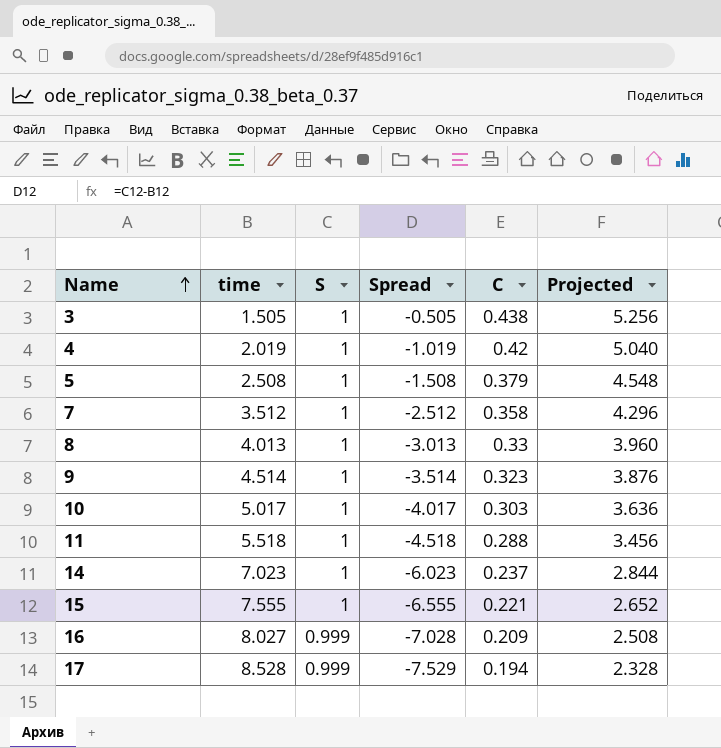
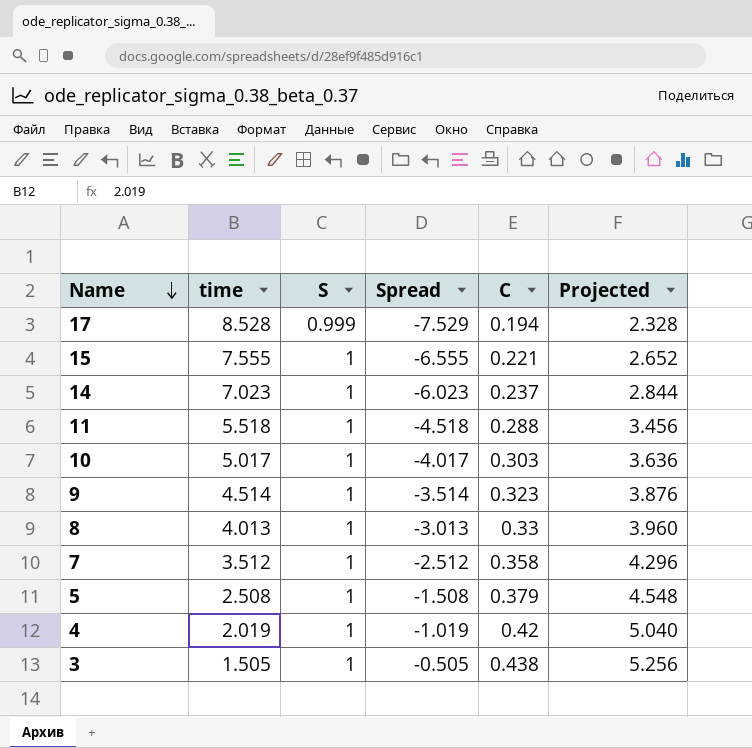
row order: Name ascending -> Name descending
row 16: 8.027 | 0.999 | -7.028 | 0.209 | 2.508 -> none

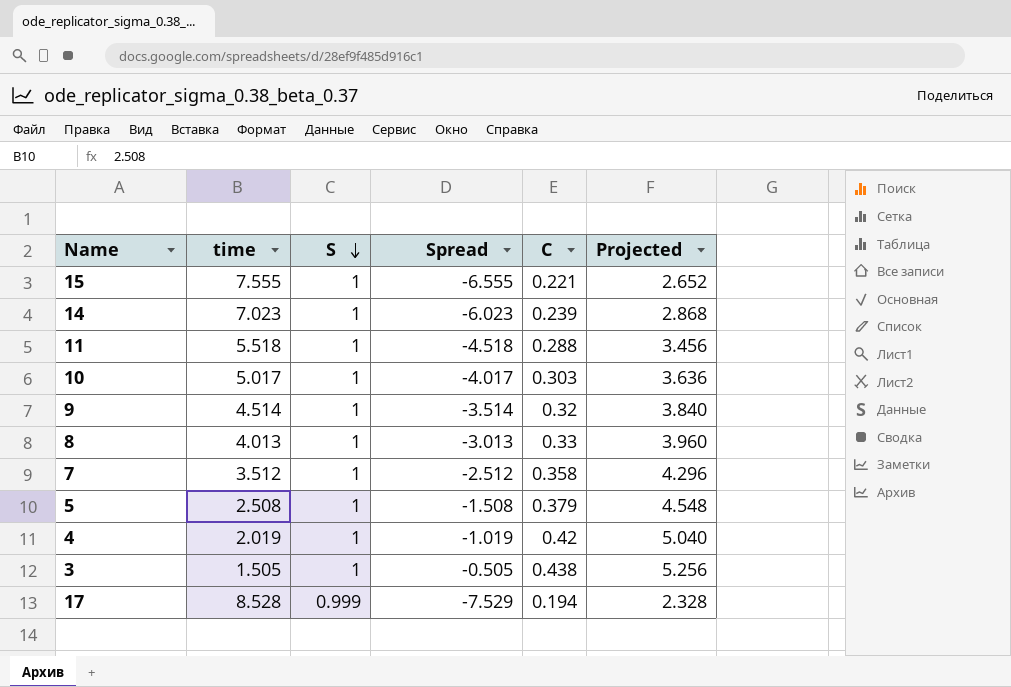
row order: Name descending -> S descending
14 | C: 0.237 -> 0.239
14 | Projected: 2.844 -> 2.868
9 | C: 0.323 -> 0.32
9 | Projected: 3.876 -> 3.840

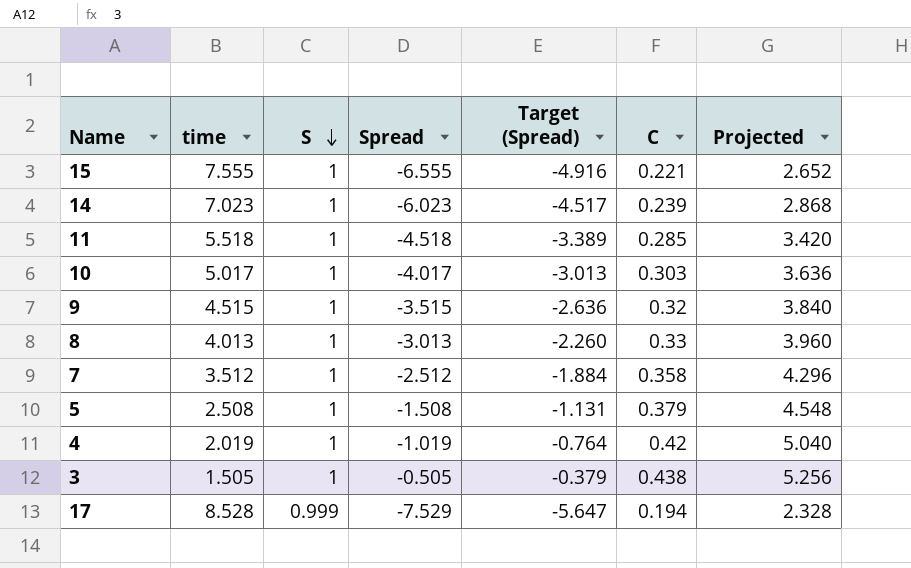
column Target (Spread) | formula: none -> [Spread] * 0.75
11 | C: 0.288 -> 0.285
11 | Projected: 3.456 -> 3.420
9 | time: 4.514 -> 4.515
9 | Spread: -3.514 -> -3.515

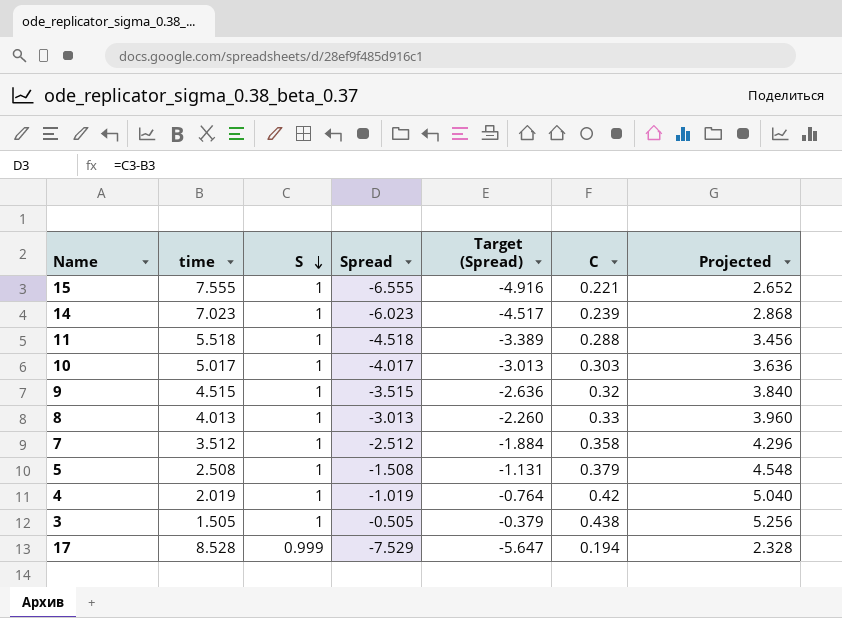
11 | C: 0.285 -> 0.288
11 | Projected: 3.420 -> 3.456

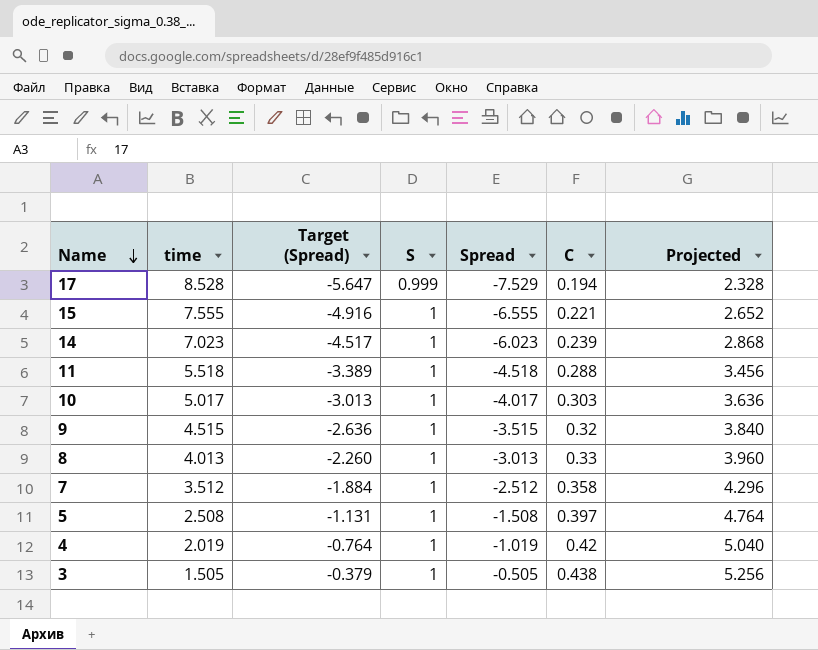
row order: S descending -> Name descending
column Target (Spread) | position: 5 -> 3
5 | C: 0.379 -> 0.397
5 | Projected: 4.548 -> 4.764

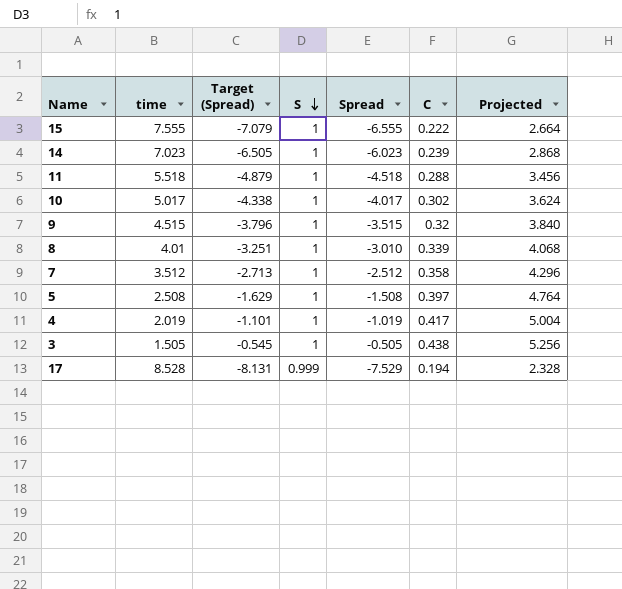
row order: Name descending -> S descending
column Target (Spread) | formula: [Spread] * 0.75 -> [Spread] * 1.08
15 | C: 0.221 -> 0.222
15 | Projected: 2.652 -> 2.664
10 | C: 0.303 -> 0.302
10 | Projected: 3.636 -> 3.624
8 | time: 4.013 -> 4.01
8 | Spread: -3.013 -> -3.010
8 | C: 0.33 -> 0.339
8 | Projected: 3.960 -> 4.068
4 | C: 0.42 -> 0.417
4 | Projected: 5.040 -> 5.004

